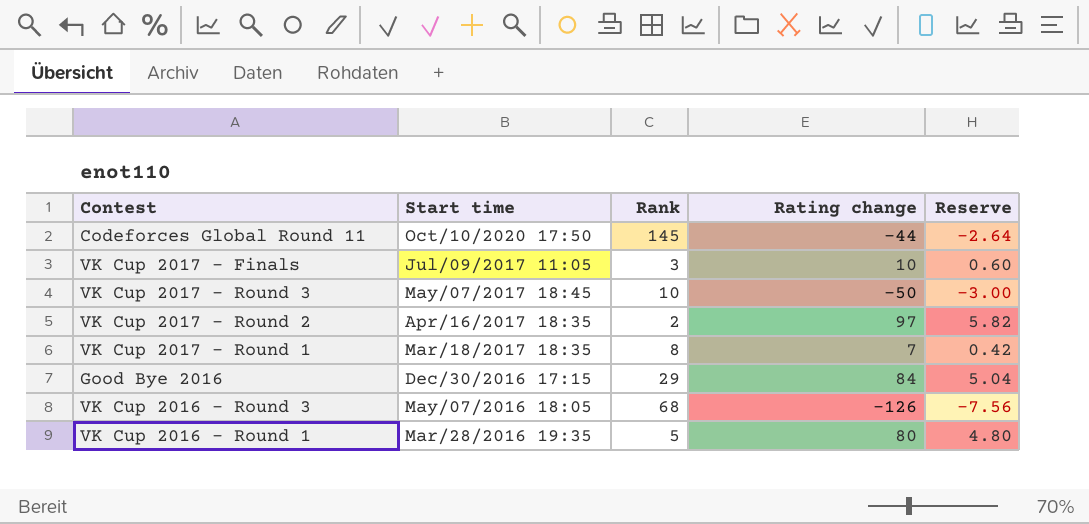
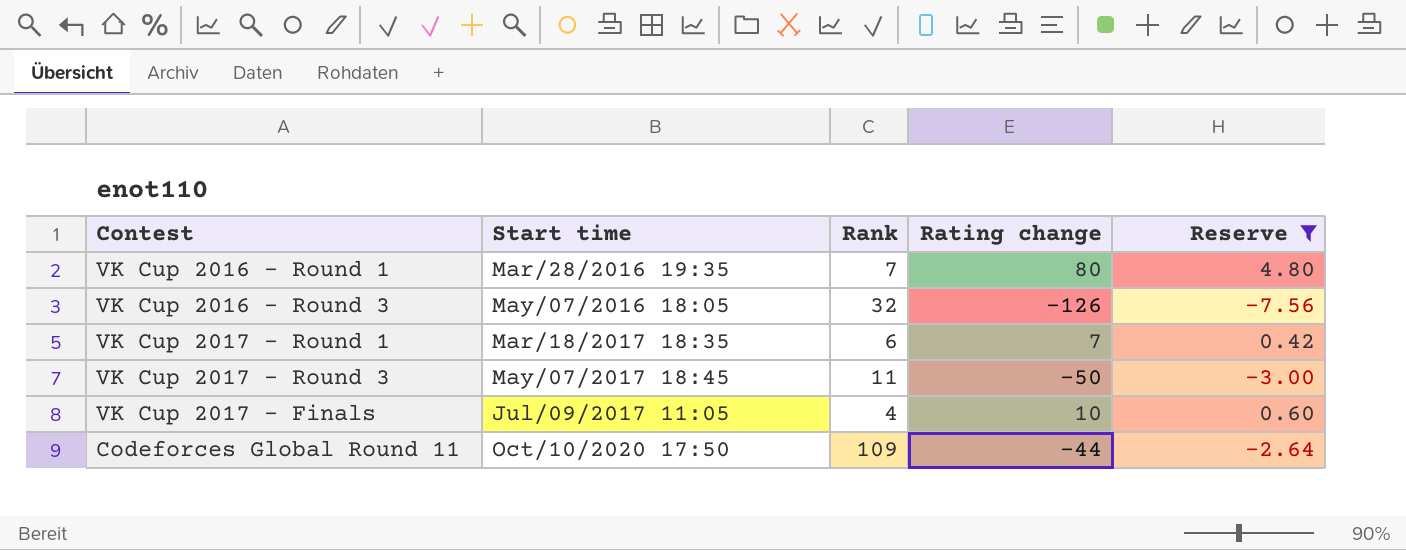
filter: none -> Reserve <= 4.80
row order: Start time descending -> Start time ascending
VK Cup 2016 - Round 1 | Rank: 5 -> 7
VK Cup 2016 - Round 3 | Rank: 68 -> 32
VK Cup 2017 - Round 1 | Rank: 8 -> 6
VK Cup 2017 - Round 3 | Rank: 10 -> 11
VK Cup 2017 - Finals | Rank: 3 -> 4
Codeforces Global Round 11 | Rank: 145 -> 109

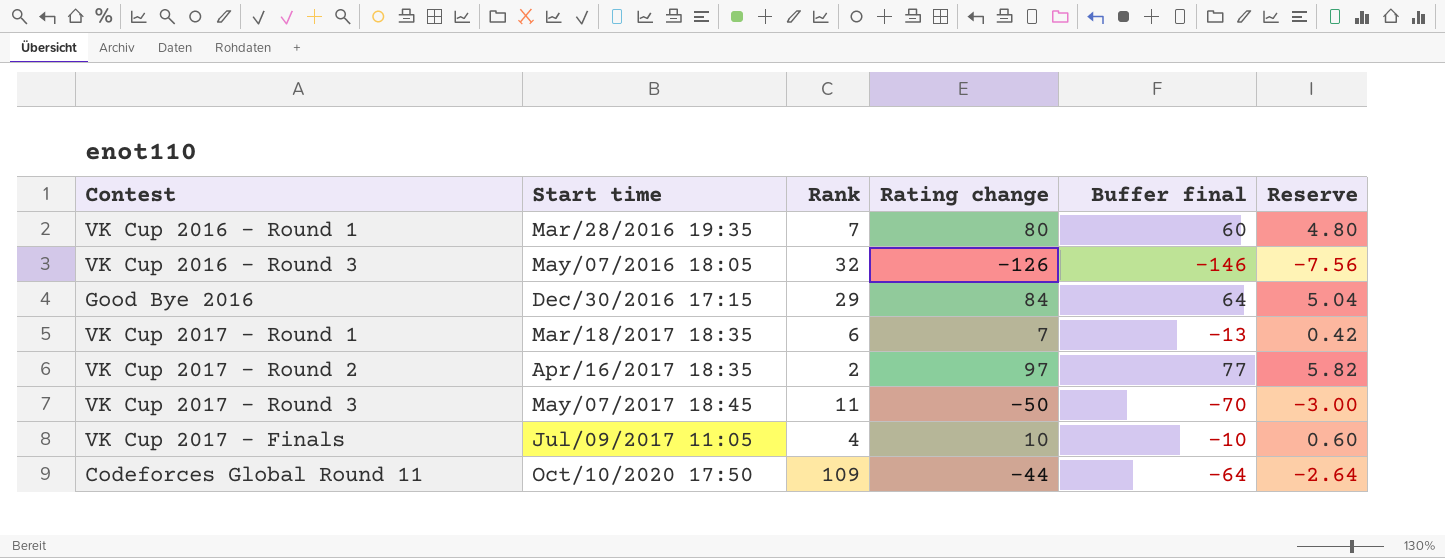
filter: Reserve <= 4.80 -> none
column Buffer final | formula: none -> [Rating change] - 20

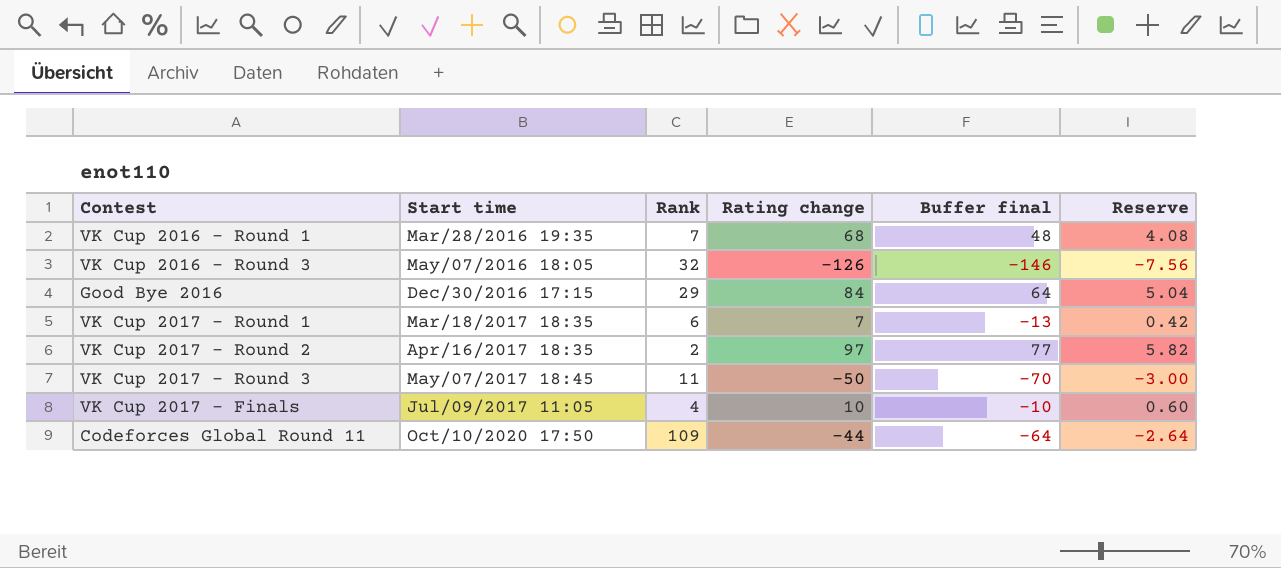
VK Cup 2016 - Round 1 | Rating change: 80 -> 68
VK Cup 2016 - Round 1 | Buffer final: 60 -> 48
VK Cup 2016 - Round 1 | Reserve: 4.80 -> 4.08

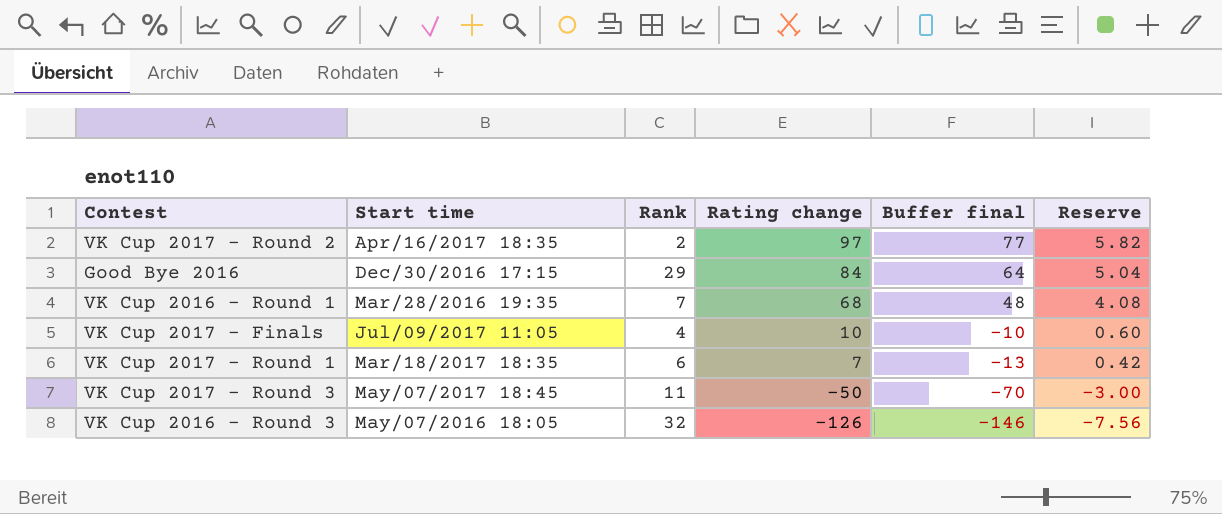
row order: Start time ascending -> Rating change descending
row Codeforces Global Round 11: Oct/10/2020 17:50 | 109 | -44 | -64 | -2.64 -> none

